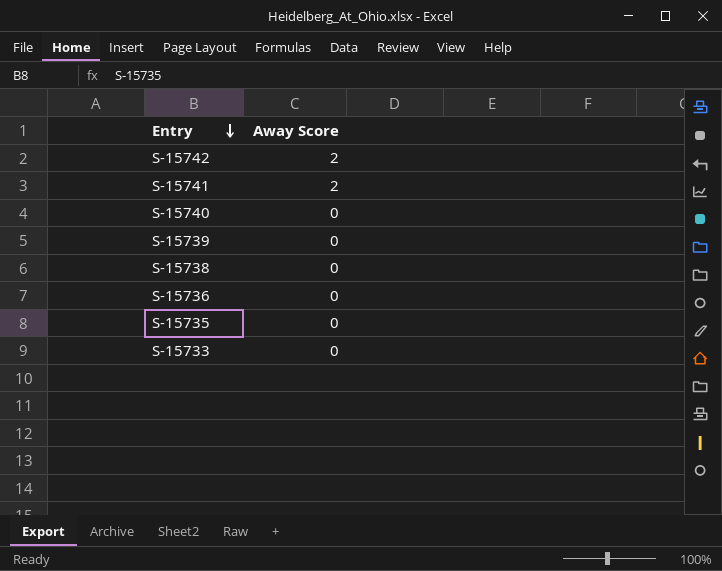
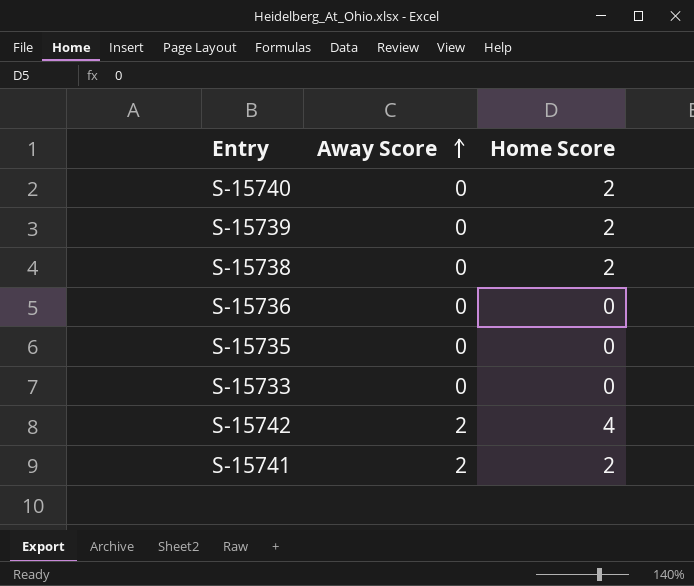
row order: Entry descending -> Away Score ascending
column Home Score | position: none -> 3

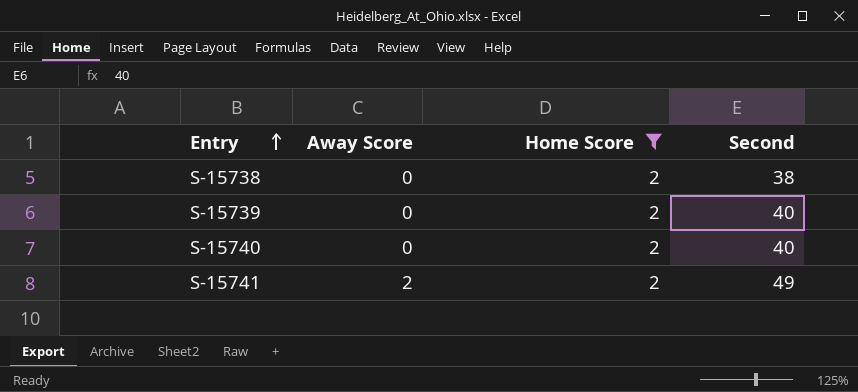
filter: none -> Home Score = 2
row order: Away Score ascending -> Entry ascending
column Second | position: none -> 4

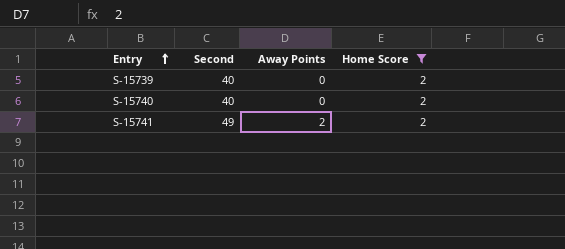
column Second | position: 4 -> 2
column name: Away Score -> Away Points
row S-15738: 0 | 2 | 38 -> none

